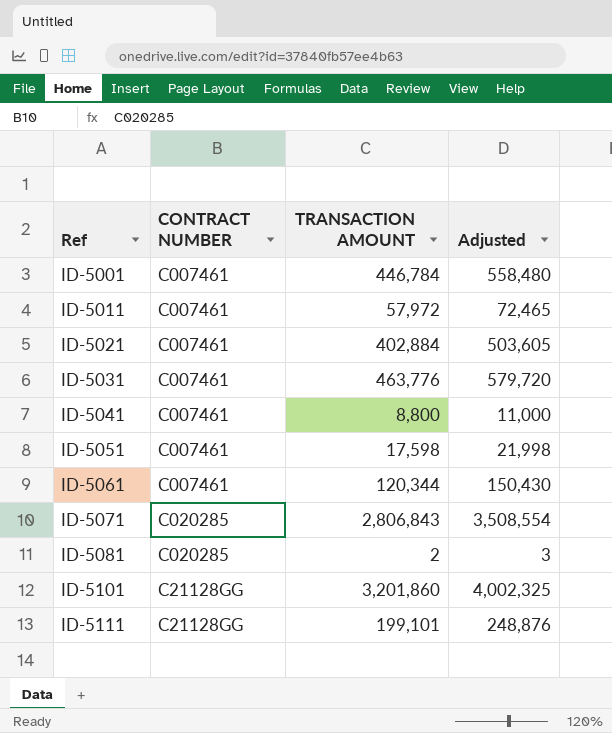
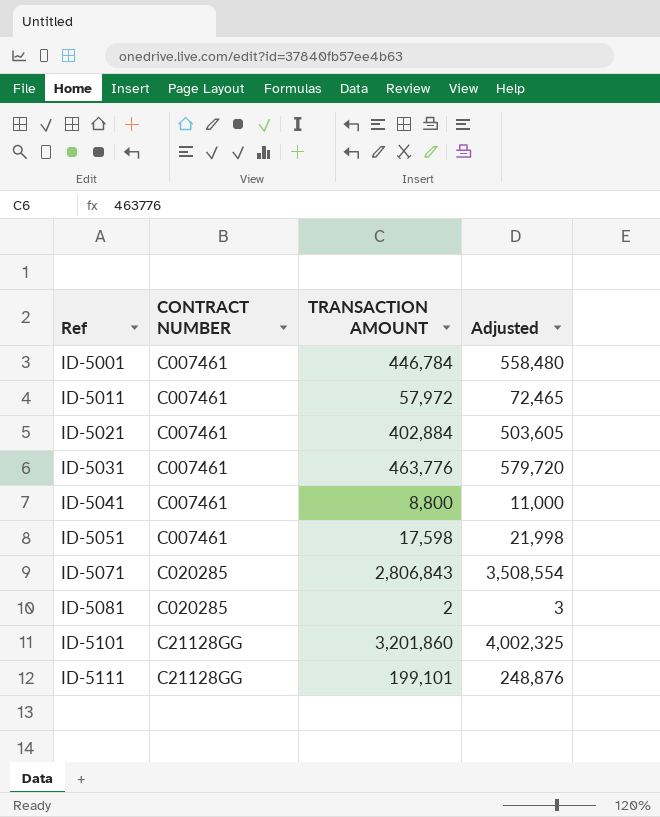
row ID-5061: C007461 | 120,344 | 150,430 -> none

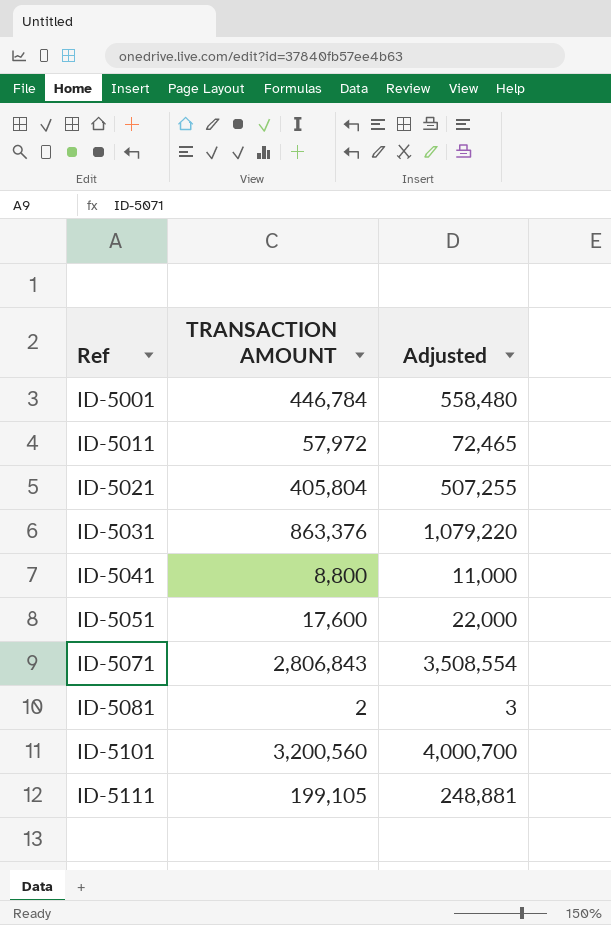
column CONTRACT NUMBER | position: 2 -> none
ID-5021 | TRANSACTION AMOUNT: 402,884 -> 405,804
ID-5021 | Adjusted: 503,605 -> 507,255
ID-5031 | TRANSACTION AMOUNT: 463,776 -> 863,376
ID-5031 | Adjusted: 579,720 -> 1,079,220
ID-5051 | TRANSACTION AMOUNT: 17,598 -> 17,600
ID-5051 | Adjusted: 21,998 -> 22,000
ID-5101 | TRANSACTION AMOUNT: 3,201,860 -> 3,200,560
ID-5101 | Adjusted: 4,002,325 -> 4,000,700
ID-5111 | TRANSACTION AMOUNT: 199,101 -> 199,105
ID-5111 | Adjusted: 248,876 -> 248,881

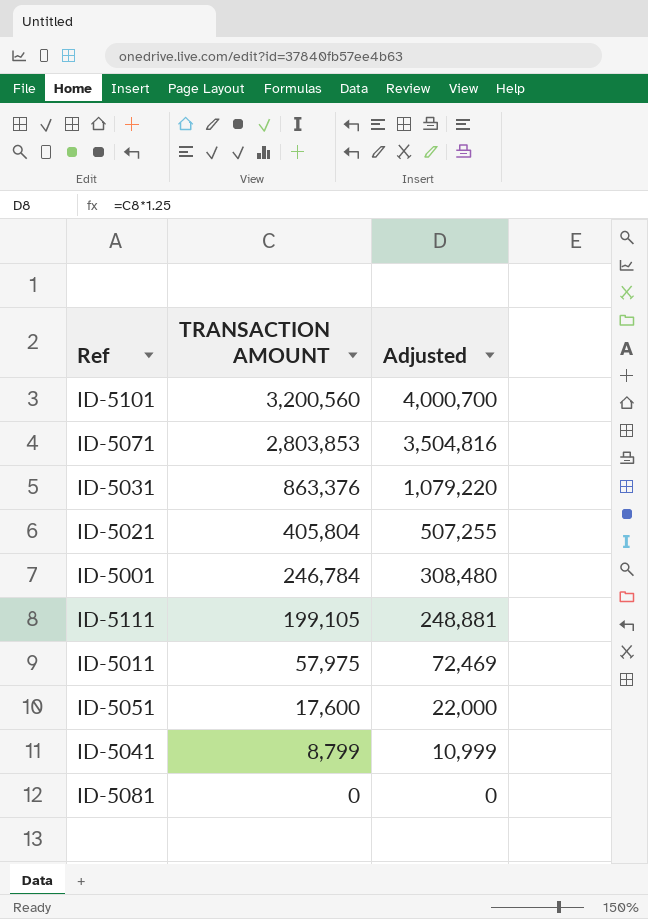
row order: Ref ascending -> TRANSACTION AMOUNT descending
ID-5071 | TRANSACTION AMOUNT: 2,806,843 -> 2,803,853
ID-5071 | Adjusted: 3,508,554 -> 3,504,816
ID-5001 | TRANSACTION AMOUNT: 446,784 -> 246,784
ID-5001 | Adjusted: 558,480 -> 308,480
ID-5011 | TRANSACTION AMOUNT: 57,972 -> 57,975
ID-5011 | Adjusted: 72,465 -> 72,469
ID-5041 | TRANSACTION AMOUNT: 8,800 -> 8,799
ID-5041 | Adjusted: 11,000 -> 10,999
ID-5081 | TRANSACTION AMOUNT: 2 -> 0
ID-5081 | Adjusted: 3 -> 0

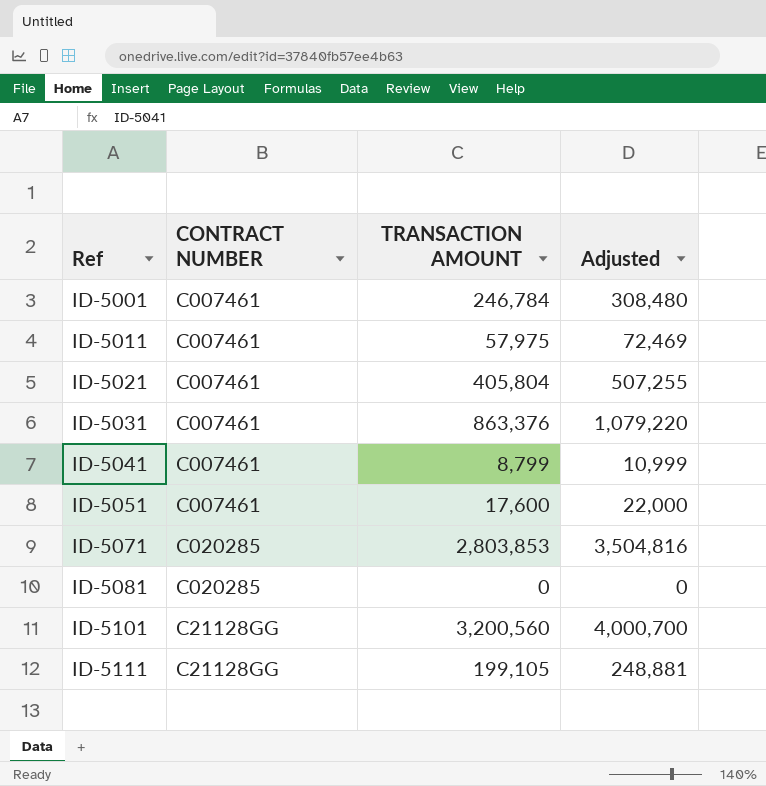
row order: TRANSACTION AMOUNT descending -> Ref ascending
column CONTRACT NUMBER | position: none -> 2

